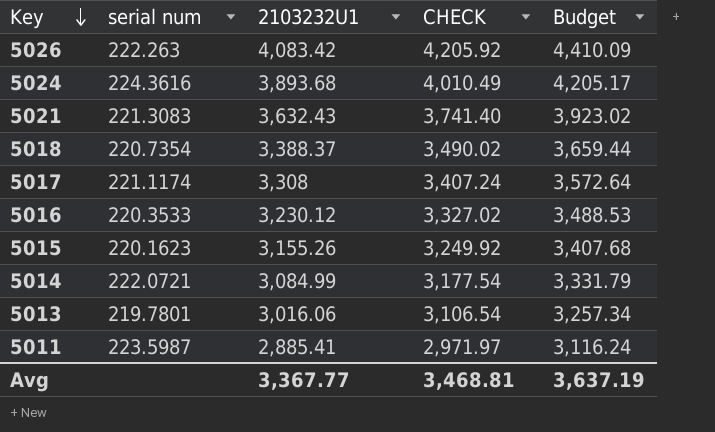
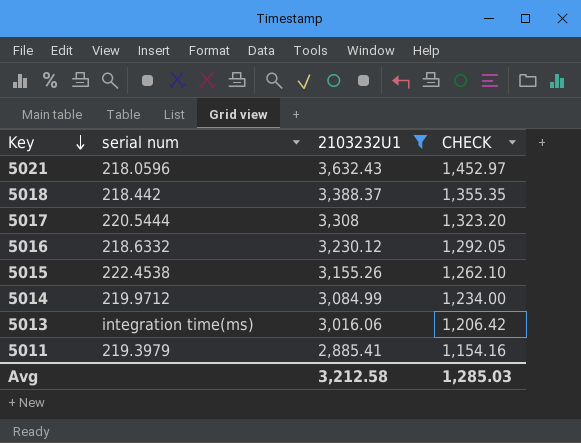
filter: none -> 2103232U1 <= 3,632.43
column Budget | formula: [2103232U1] * 1.08 -> none
column CHECK | formula: [2103232U1] * 1.03 -> [2103232U1] * 0.4
5021 | serial num: 221.3083 -> 218.0596
5018 | serial num: 220.7354 -> 218.442
5017 | serial num: 221.1174 -> 220.5444
5016 | serial num: 220.3533 -> 218.6332
5015 | serial num: 220.1623 -> 222.4538
5014 | serial num: 222.0721 -> 219.9712
5013 | serial num: 219.7801 -> integration time(ms)
5011 | serial num: 223.5987 -> 219.3979
Avg | 2103232U1: 3,367.77 -> 3,212.58
Avg | CHECK: 3,468.81 -> 1,285.03

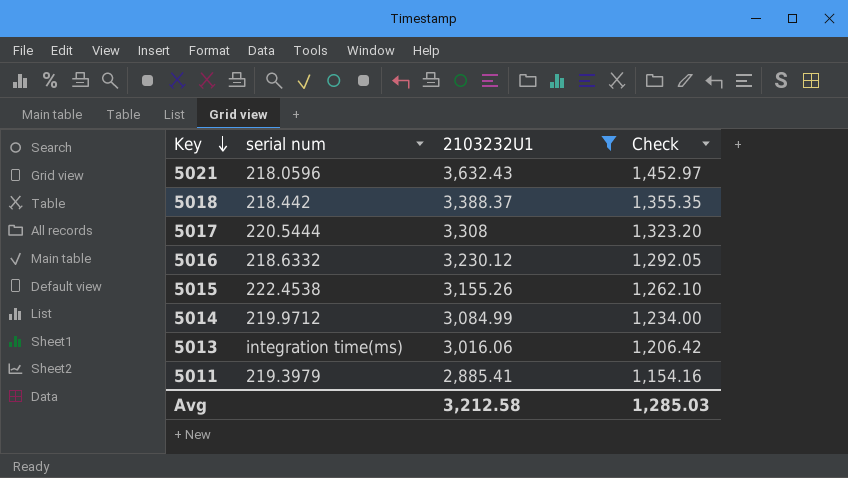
column name: CHECK -> Check

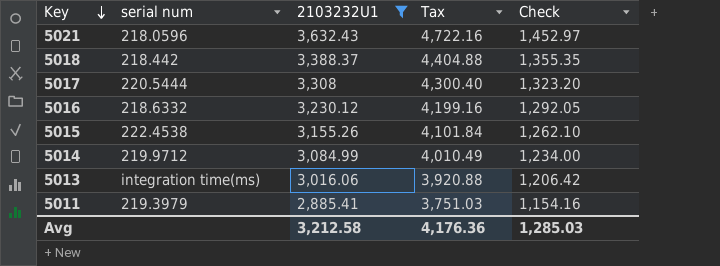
column Tax | formula: none -> [2103232U1] * 1.3

